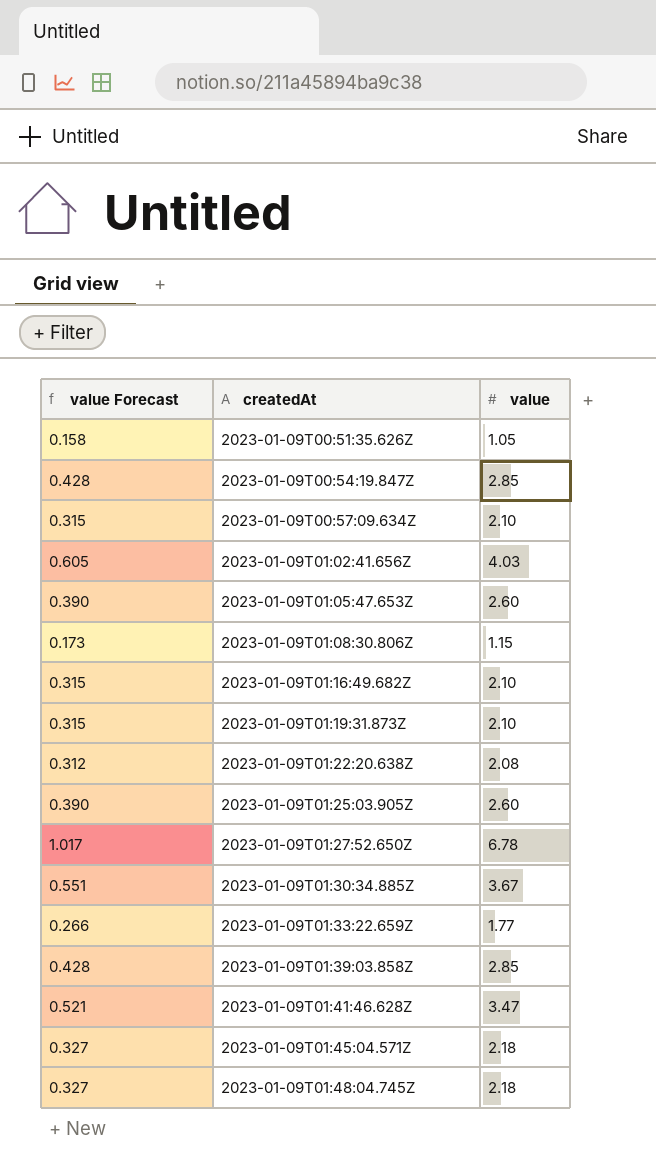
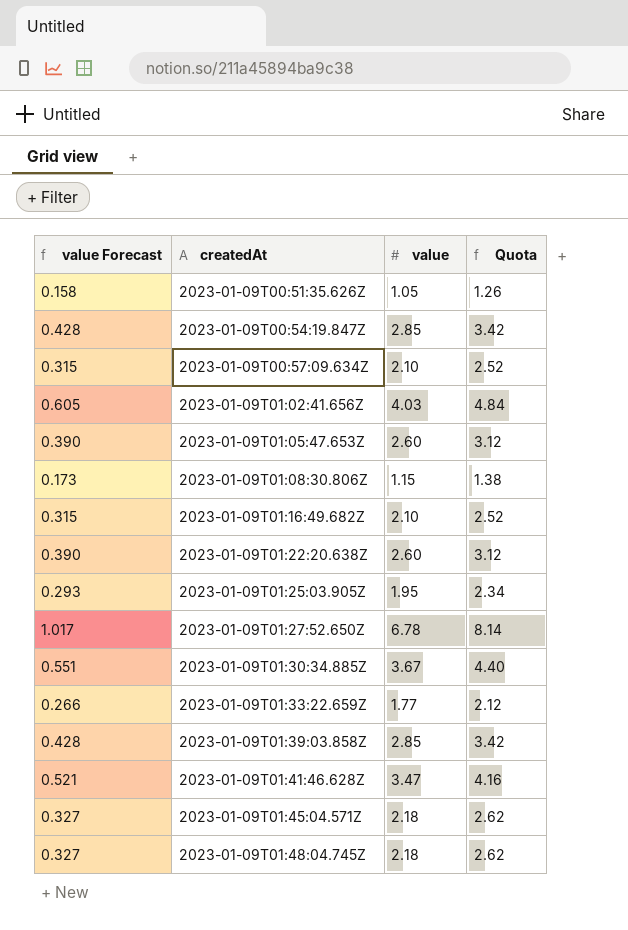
column Quota | formula: none -> [value] * 1.2
row 2023-01-09T01:19:31.873Z: 0.315 | 2.10 -> none
2023-01-09T01:22:20.638Z | value Forecast: 0.312 -> 0.390
2023-01-09T01:22:20.638Z | value: 2.08 -> 2.60
2023-01-09T01:25:03.905Z | value Forecast: 0.390 -> 0.293
2023-01-09T01:25:03.905Z | value: 2.60 -> 1.95

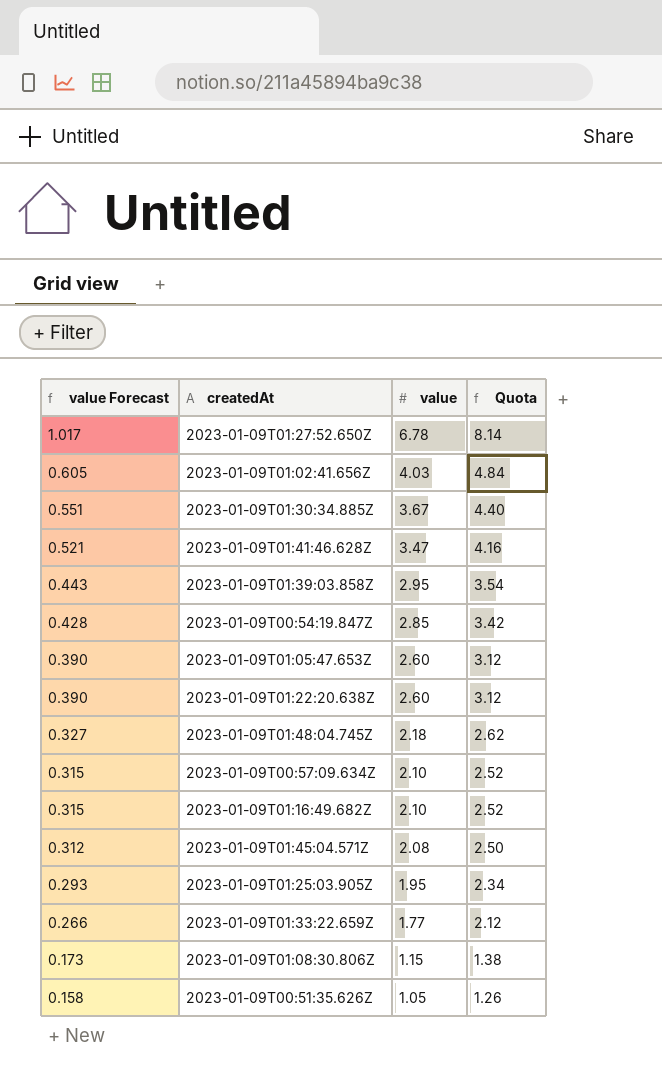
row order: createdAt ascending -> value Forecast descending
2023-01-09T01:39:03.858Z | value Forecast: 0.428 -> 0.443
2023-01-09T01:39:03.858Z | value: 2.85 -> 2.95
2023-01-09T01:39:03.858Z | Quota: 3.42 -> 3.54
2023-01-09T01:45:04.571Z | value Forecast: 0.327 -> 0.312
2023-01-09T01:45:04.571Z | value: 2.18 -> 2.08
2023-01-09T01:45:04.571Z | Quota: 2.62 -> 2.50

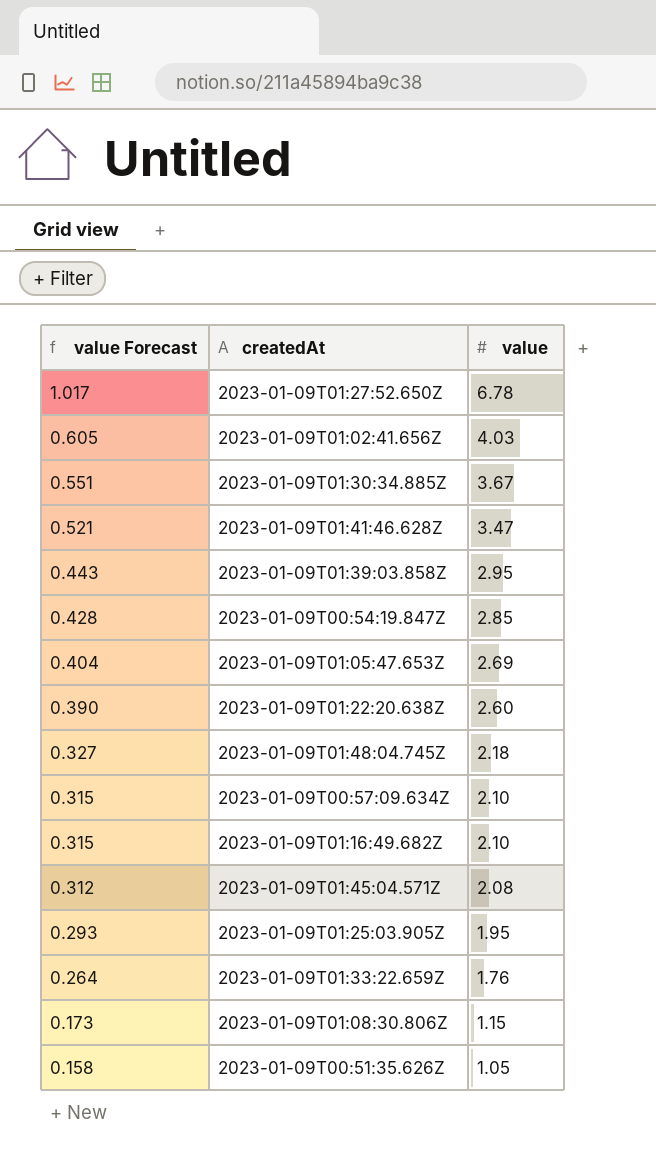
column Quota | formula: [value] * 1.2 -> none
2023-01-09T01:05:47.653Z | value Forecast: 0.390 -> 0.404
2023-01-09T01:05:47.653Z | value: 2.60 -> 2.69
2023-01-09T01:33:22.659Z | value Forecast: 0.266 -> 0.264
2023-01-09T01:33:22.659Z | value: 1.77 -> 1.76

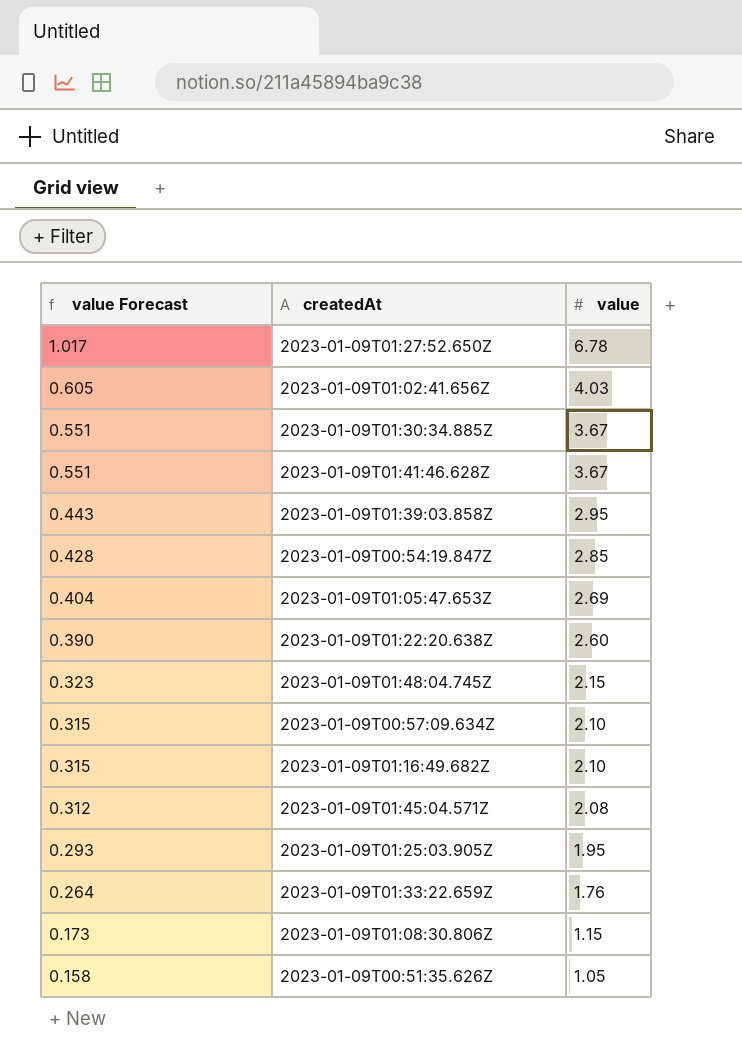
2023-01-09T01:41:46.628Z | value Forecast: 0.521 -> 0.551
2023-01-09T01:41:46.628Z | value: 3.47 -> 3.67
2023-01-09T01:48:04.745Z | value Forecast: 0.327 -> 0.323
2023-01-09T01:48:04.745Z | value: 2.18 -> 2.15

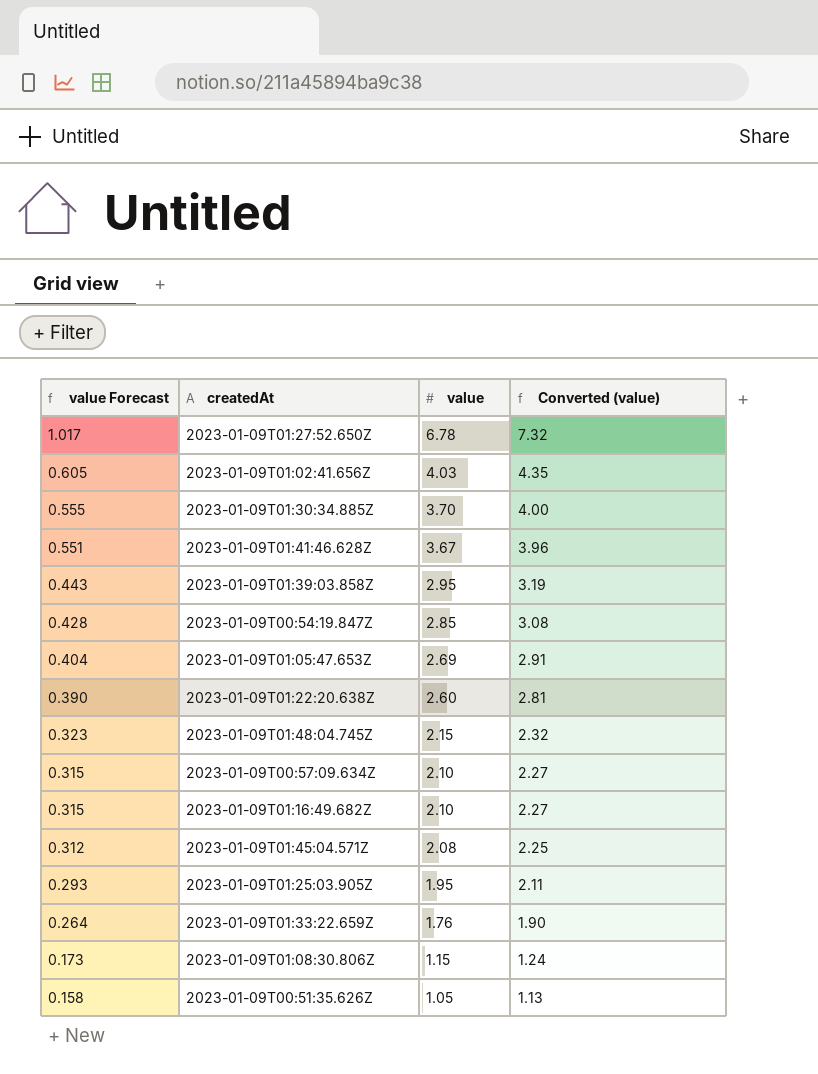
column Converted (value) | formula: none -> [value] * 1.08
2023-01-09T01:30:34.885Z | value Forecast: 0.551 -> 0.555
2023-01-09T01:30:34.885Z | value: 3.67 -> 3.70

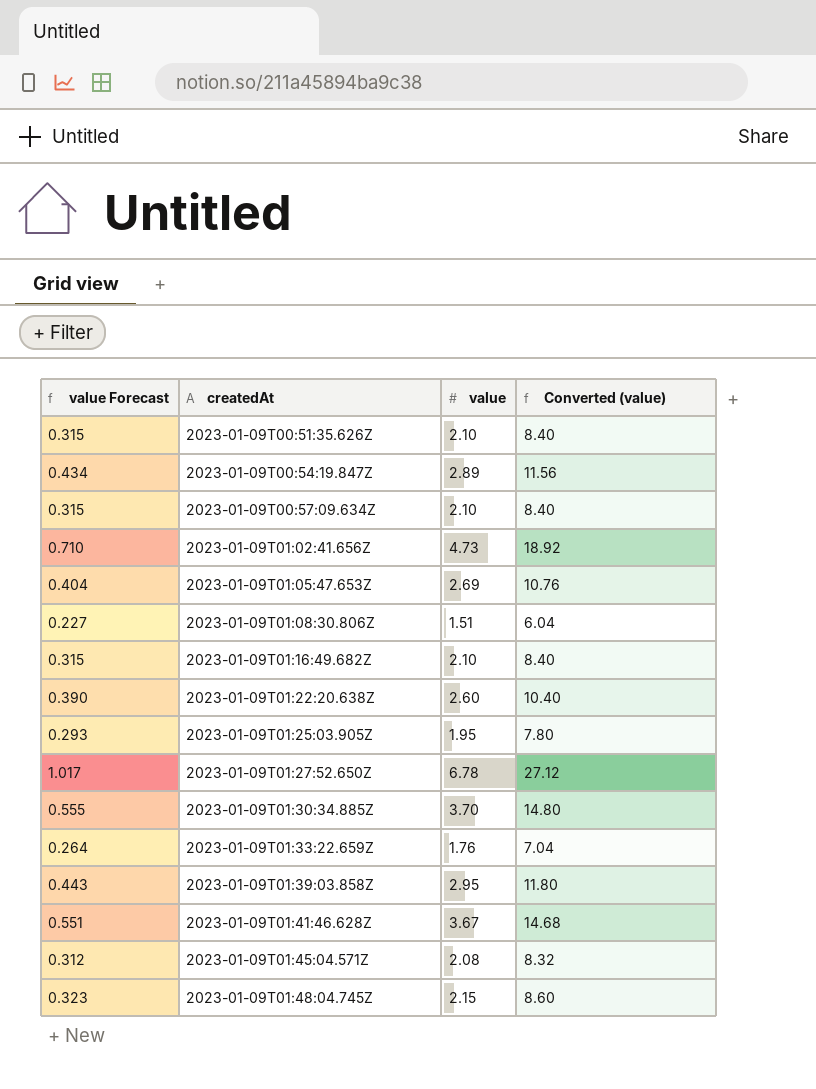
row order: value Forecast descending -> createdAt ascending
column Converted (value) | formula: [value] * 1.08 -> [value] * 4
2023-01-09T00:51:35.626Z | value Forecast: 0.158 -> 0.315
2023-01-09T00:51:35.626Z | value: 1.05 -> 2.10
2023-01-09T00:54:19.847Z | value Forecast: 0.428 -> 0.434
2023-01-09T00:54:19.847Z | value: 2.85 -> 2.89
2023-01-09T01:02:41.656Z | value Forecast: 0.605 -> 0.710
2023-01-09T01:02:41.656Z | value: 4.03 -> 4.73
2023-01-09T01:08:30.806Z | value Forecast: 0.173 -> 0.227
2023-01-09T01:08:30.806Z | value: 1.15 -> 1.51

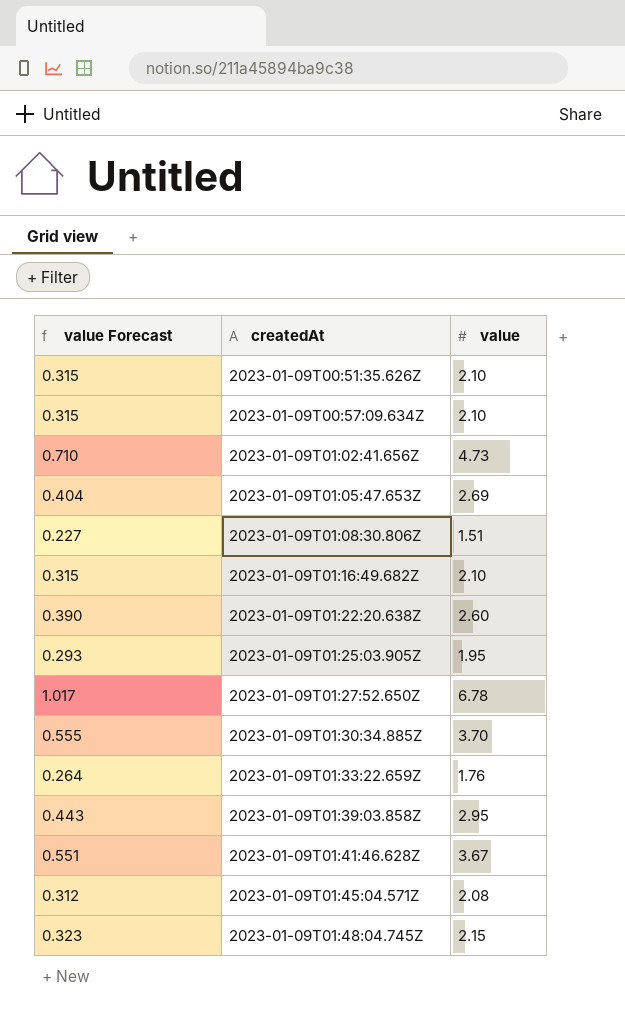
column Converted (value) | formula: [value] * 4 -> none
row 2023-01-09T00:54:19.847Z: 0.434 | 2.89 | 11.56 -> none

